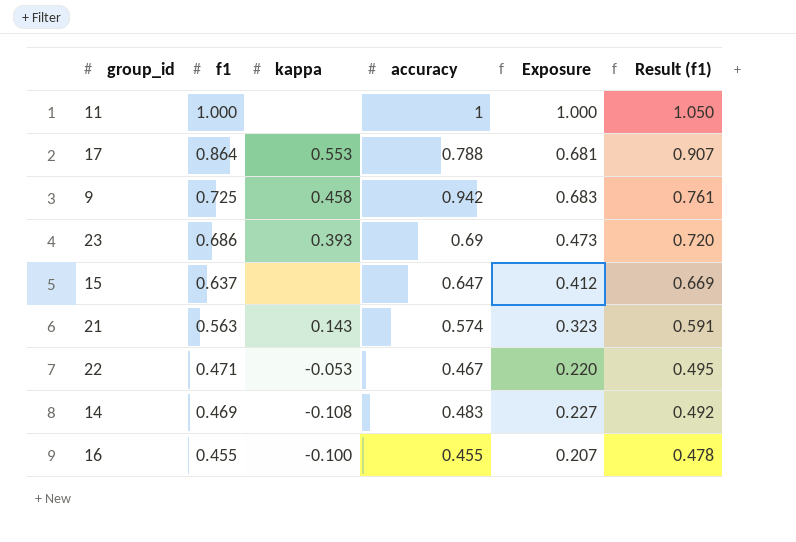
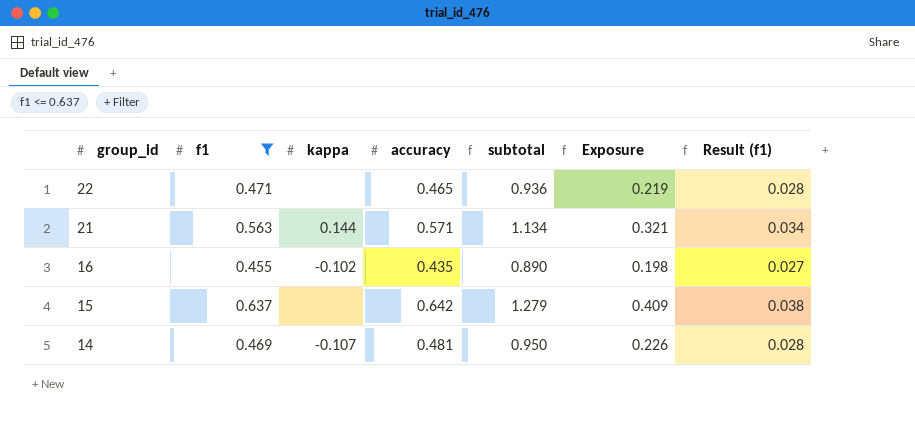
filter: none -> f1 <= 0.637
row order: f1 descending -> group_id descending
column subtotal | formula: none -> [f1] + [accuracy]
column Result (f1) | formula: [f1] * 1.05 -> [f1] * 0.06
22 | kappa: -0.053 -> none
22 | accuracy: 0.467 -> 0.465
22 | Exposure: 0.220 -> 0.219
21 | kappa: 0.143 -> 0.144
21 | accuracy: 0.574 -> 0.571
21 | Exposure: 0.323 -> 0.321
16 | kappa: -0.100 -> -0.102
16 | accuracy: 0.455 -> 0.435
16 | Exposure: 0.207 -> 0.198
15 | accuracy: 0.647 -> 0.642
15 | Exposure: 0.412 -> 0.409
14 | kappa: -0.108 -> -0.107
14 | accuracy: 0.483 -> 0.481
14 | Exposure: 0.227 -> 0.226

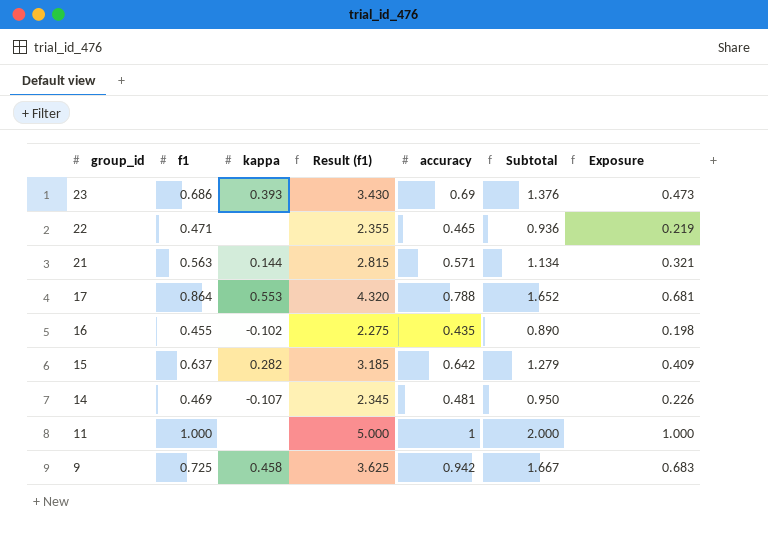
filter: f1 <= 0.637 -> none
column Result (f1) | formula: [f1] * 0.06 -> [f1] * 5
column Result (f1) | position: 7 -> 4
column name: subtotal -> Subtotal
15 | kappa: none -> 0.282

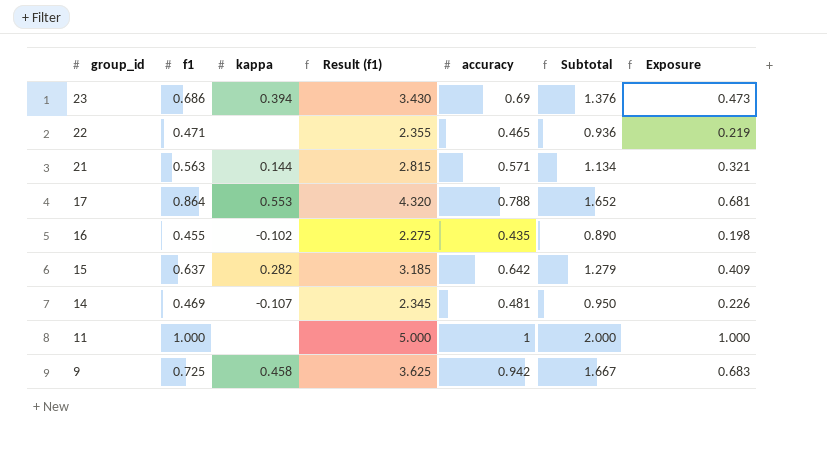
23 | kappa: 0.393 -> 0.394

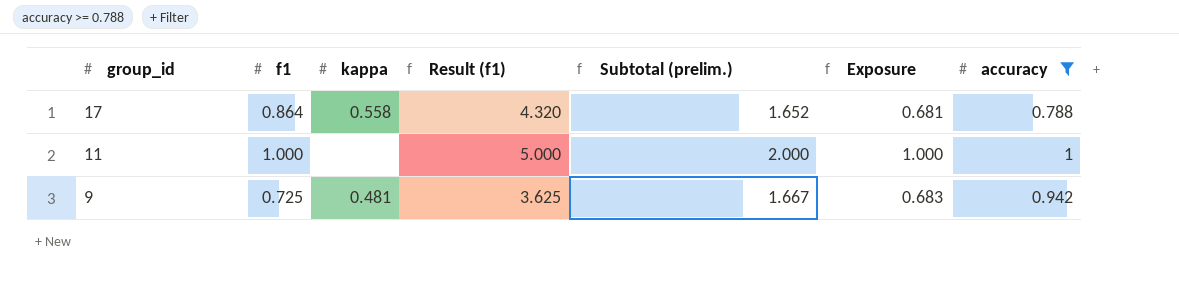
filter: none -> accuracy >= 0.788
column name: Subtotal -> Subtotal (prelim.)
column accuracy | position: 5 -> 7
17 | kappa: 0.553 -> 0.558
9 | kappa: 0.458 -> 0.481

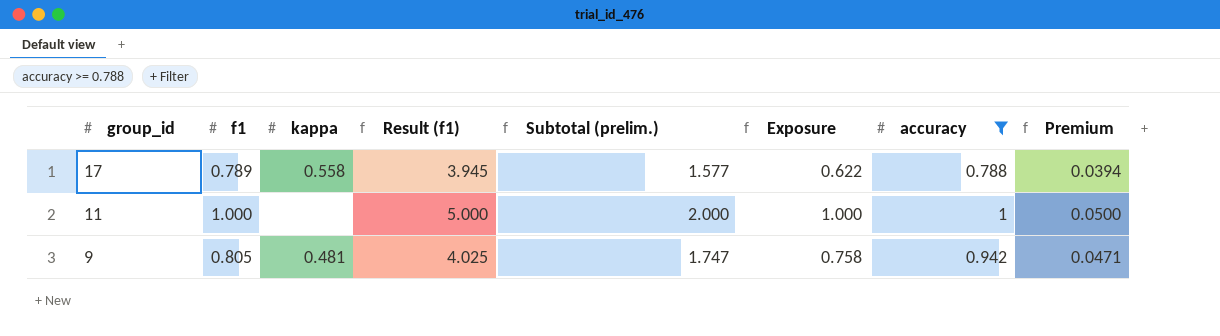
column Premium | formula: none -> [accuracy] * 0.05
17 | f1: 0.864 -> 0.789
17 | Result (f1): 4.320 -> 3.945
17 | Subtotal (prelim.): 1.652 -> 1.577
17 | Exposure: 0.681 -> 0.622
9 | f1: 0.725 -> 0.805
9 | Result (f1): 3.625 -> 4.025
9 | Subtotal (prelim.): 1.667 -> 1.747
9 | Exposure: 0.683 -> 0.758

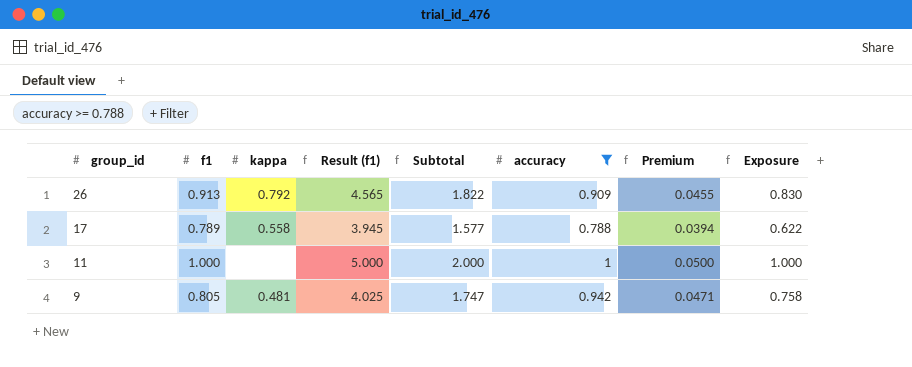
column name: Subtotal (prelim.) -> Subtotal
column Exposure | position: 6 -> 8
row 26: none -> 0.913 | 0.792 | 4.565 | 1.822 | 0.909 | 0.0455 | 0.830

